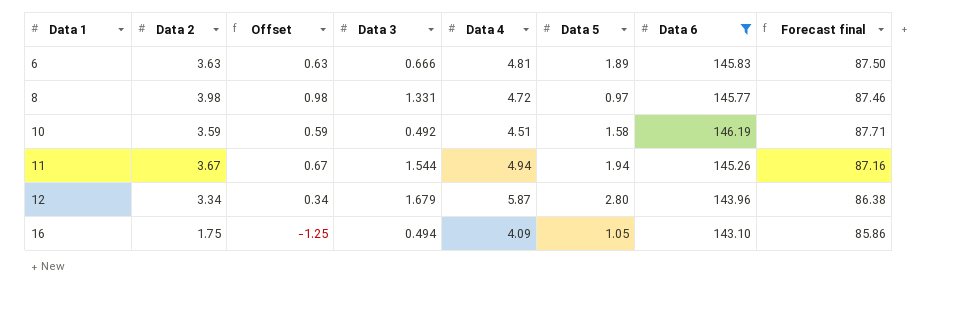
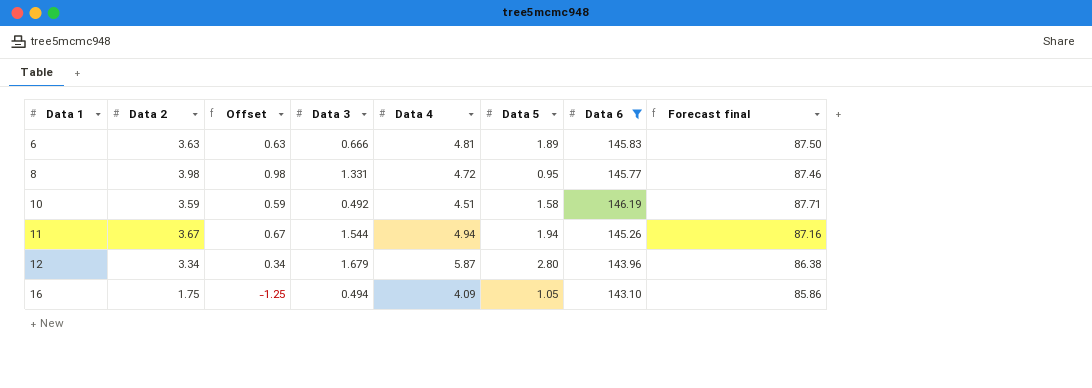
8 | Data 5: 0.97 -> 0.95

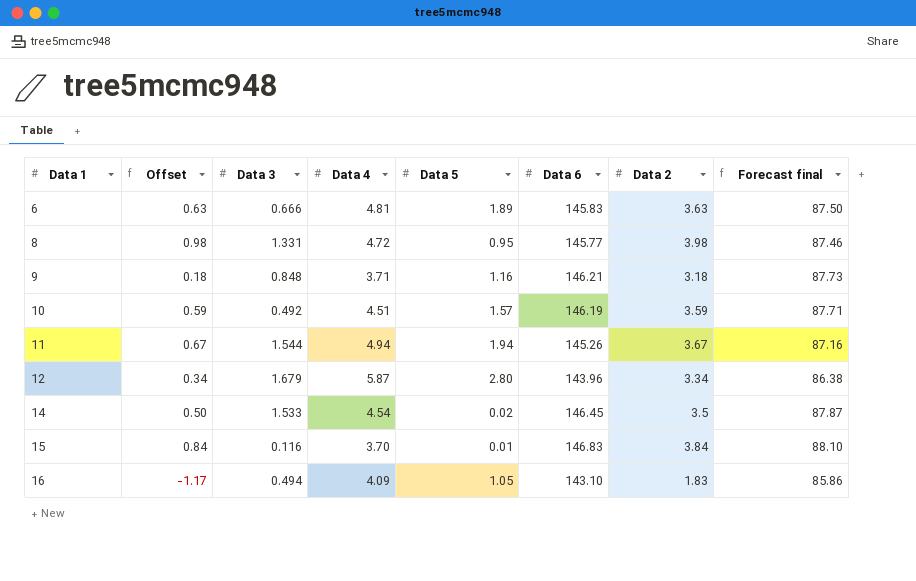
filter: Data 6 <= 146.19 -> none
column Data 2 | position: 2 -> 7
10 | Data 5: 1.58 -> 1.57
16 | Offset: -1.25 -> -1.17
16 | Data 2: 1.75 -> 1.83

